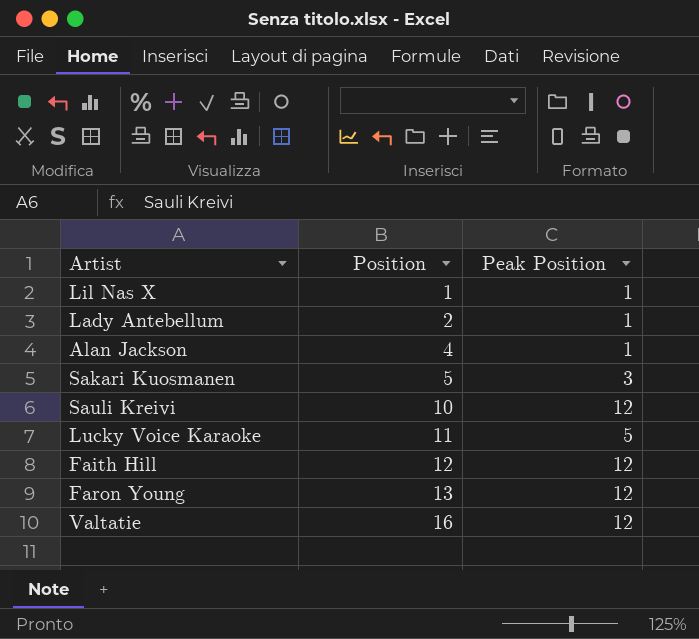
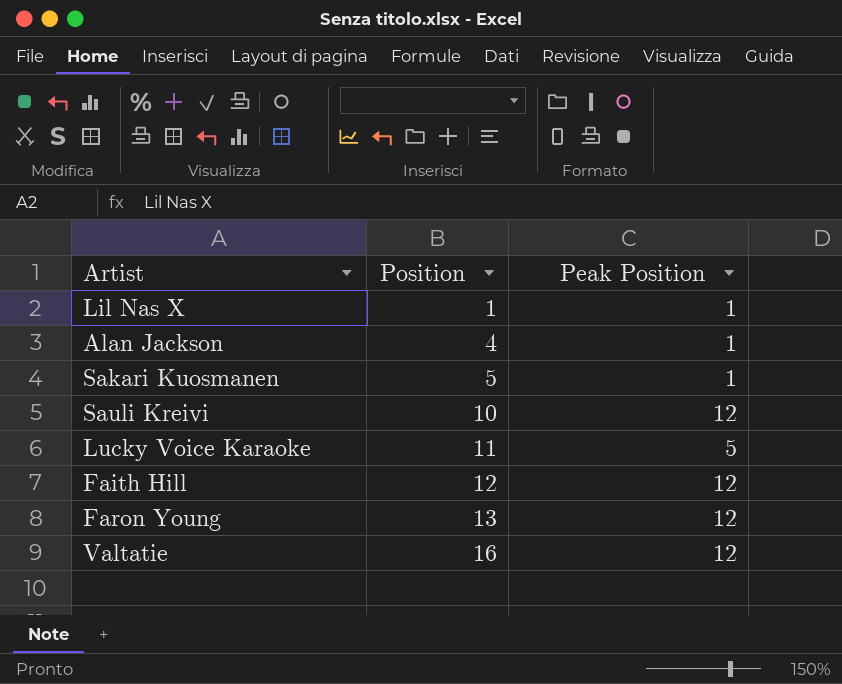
row Lady Antebellum: 2 | 1 -> none
Sakari Kuosmanen | Peak Position: 3 -> 1

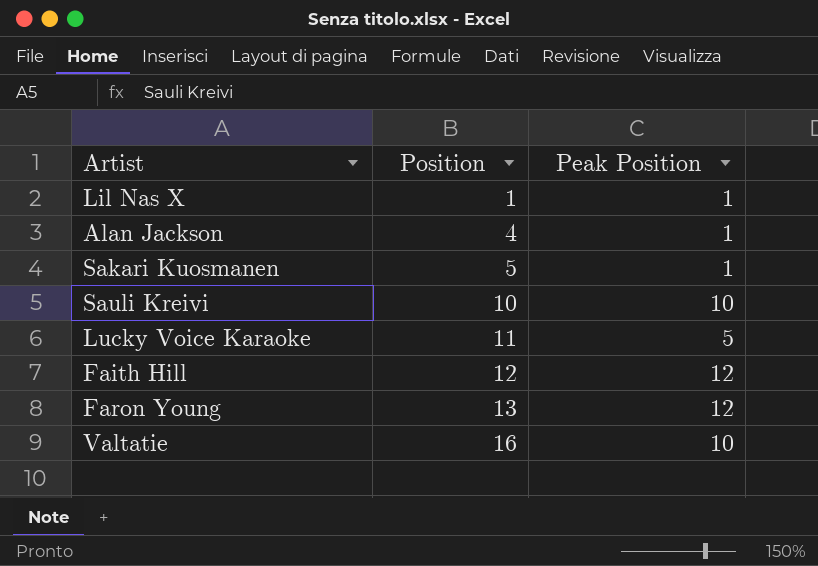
Sauli Kreivi | Peak Position: 12 -> 10
Valtatie | Peak Position: 12 -> 10

